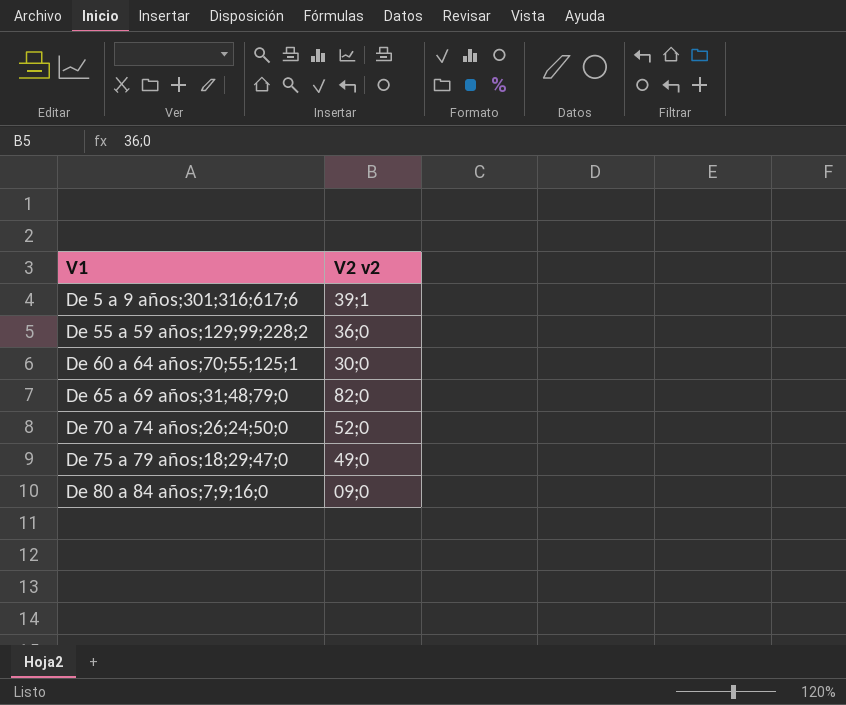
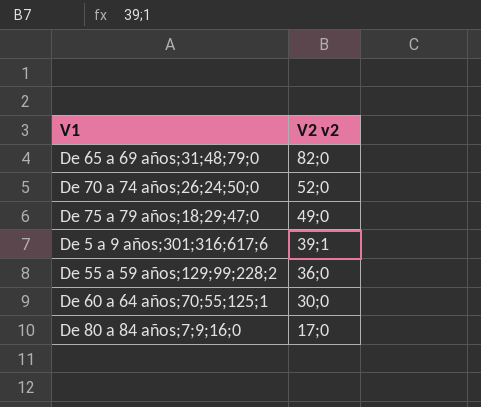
row order: V1 ascending -> V2 v2 descending
De 80 a 84 años;7;9;16;0 | V2 v2: 09;0 -> 17;0

